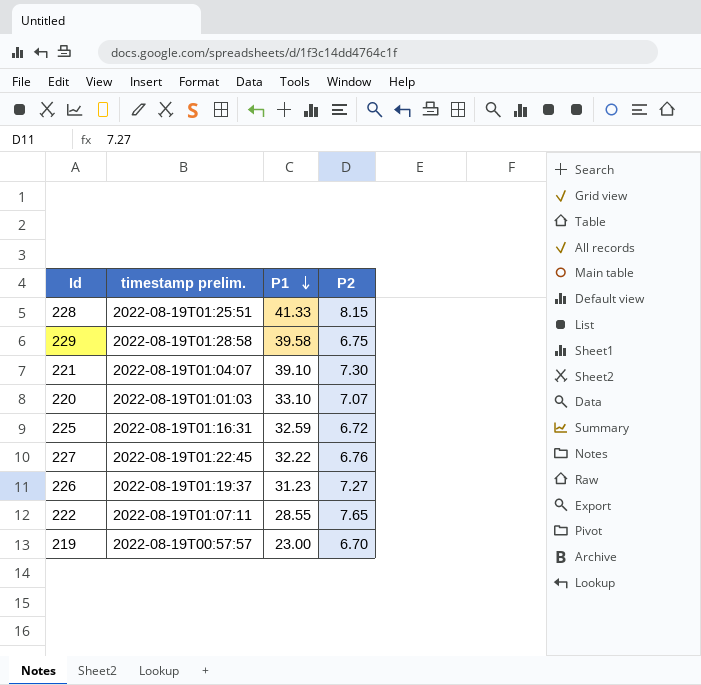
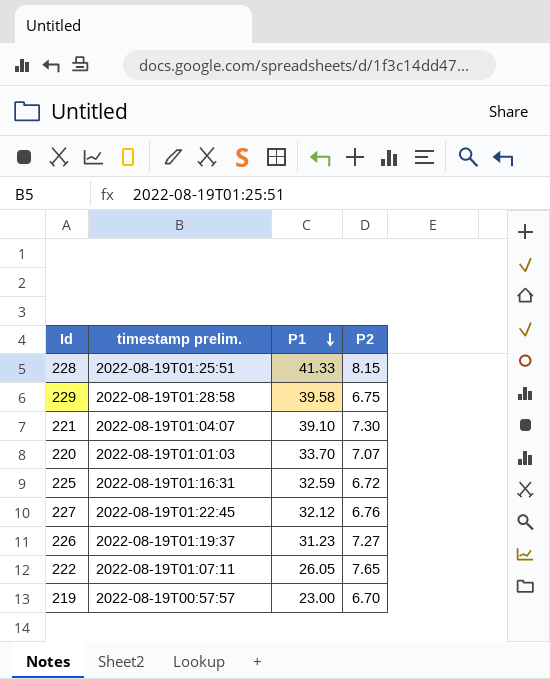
220 | P1: 33.10 -> 33.70
227 | P1: 32.22 -> 32.12
222 | P1: 28.55 -> 26.05

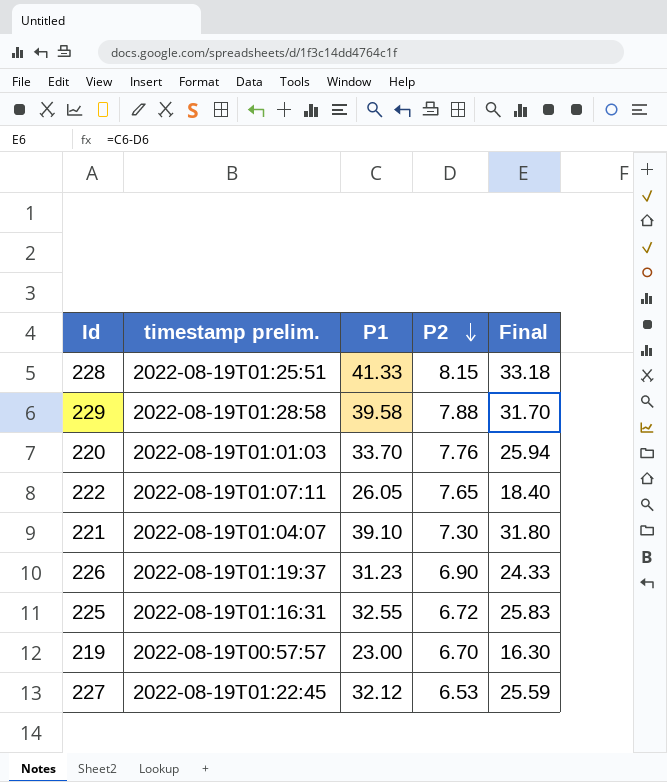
row order: P1 descending -> P2 descending
column Final | formula: none -> [P1] - [P2]
229 | P2: 6.75 -> 7.88
220 | P2: 7.07 -> 7.76
226 | P2: 7.27 -> 6.90
225 | P1: 32.59 -> 32.55
227 | P2: 6.76 -> 6.53

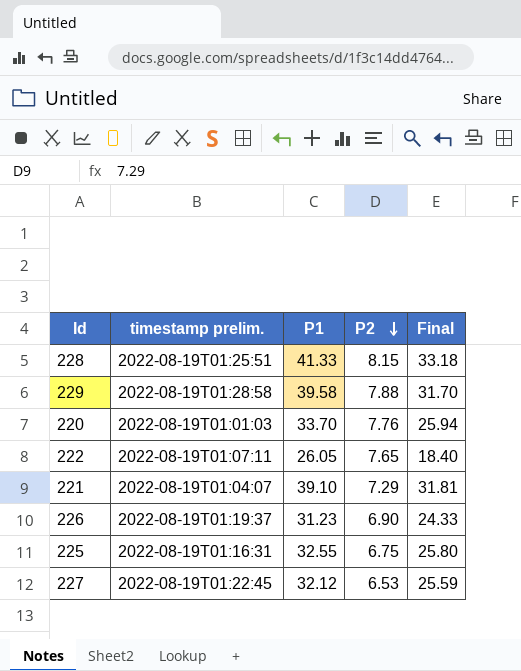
row 219: 2022-08-19T00:57:57 | 23.00 | 6.70 | 16.30 -> none
221 | P2: 7.30 -> 7.29
221 | Final: 31.80 -> 31.81
225 | P2: 6.72 -> 6.75
225 | Final: 25.83 -> 25.80

